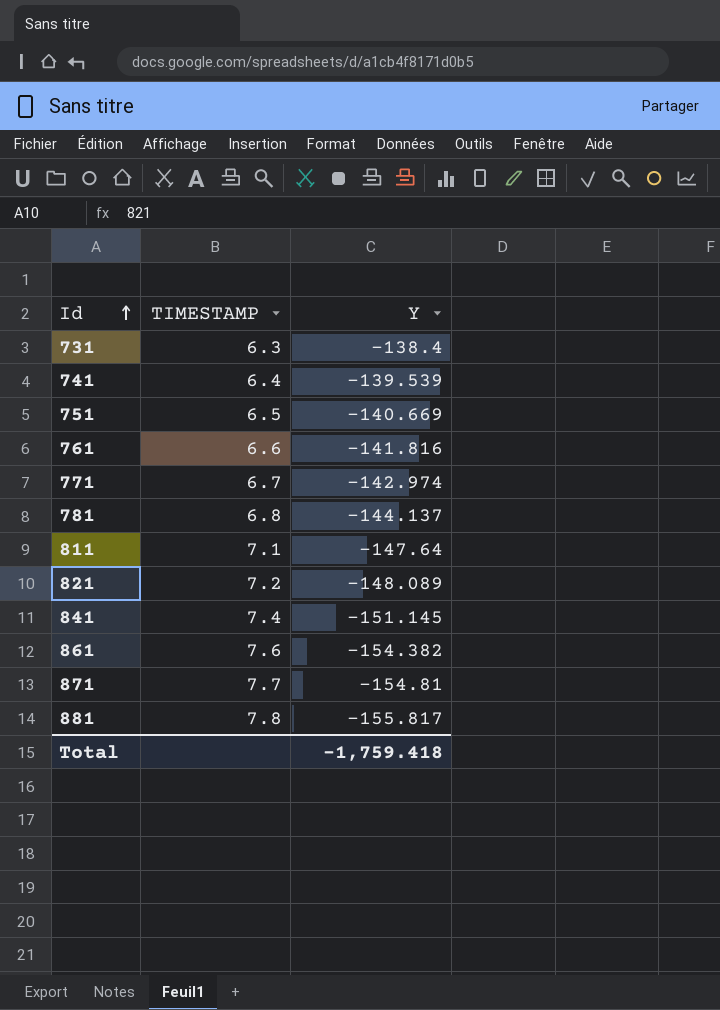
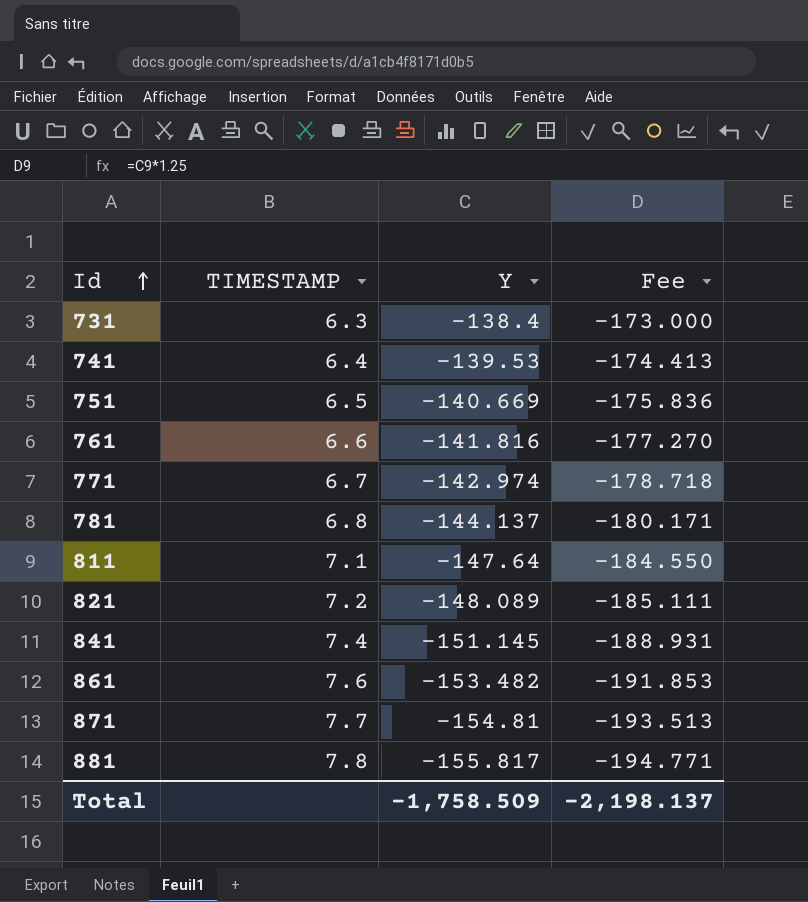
column Fee | formula: none -> [Y] * 1.25
741 | Y: -139.539 -> -139.53
861 | Y: -154.382 -> -153.482
Total | Y: -1,759.418 -> -1,758.509

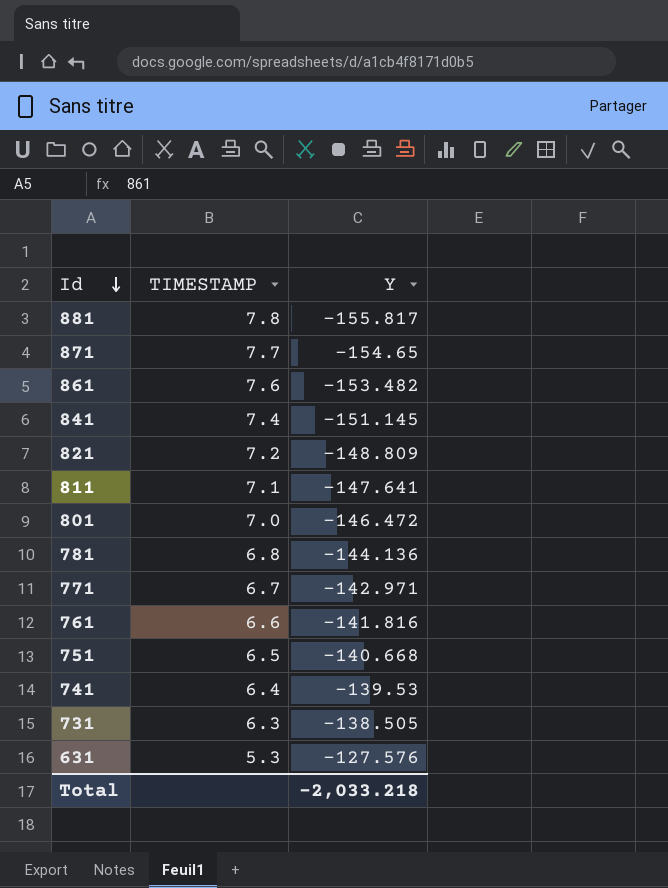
row order: Id ascending -> Id descending
column Fee | formula: [Y] * 1.25 -> none
871 | Y: -154.81 -> -154.65
821 | Y: -148.089 -> -148.809
811 | Y: -147.64 -> -147.641
row 801: none -> 7.0 | -146.472
781 | Y: -144.137 -> -144.136
771 | Y: -142.974 -> -142.971
751 | Y: -140.669 -> -140.668
731 | Y: -138.4 -> -138.505
row 631: none -> 5.3 | -127.576
Total | Y: -1,758.509 -> -2,033.218

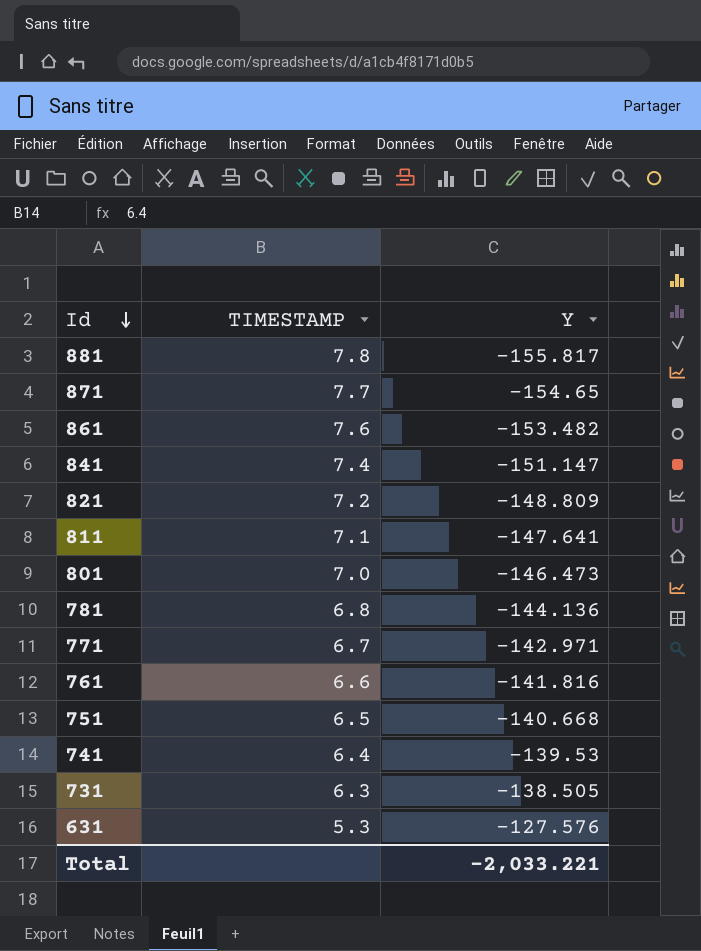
841 | Y: -151.145 -> -151.147
801 | Y: -146.472 -> -146.473
Total | Y: -2,033.218 -> -2,033.221

